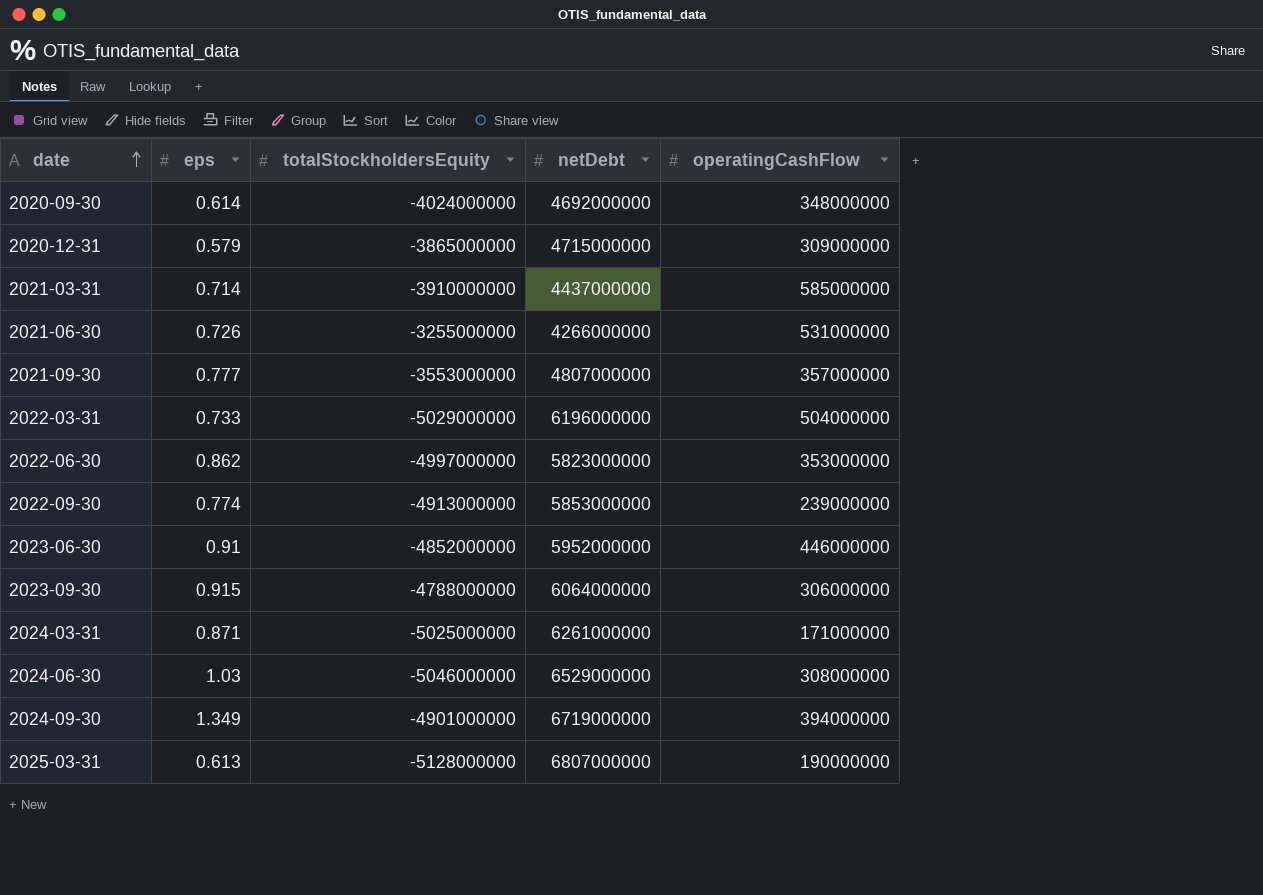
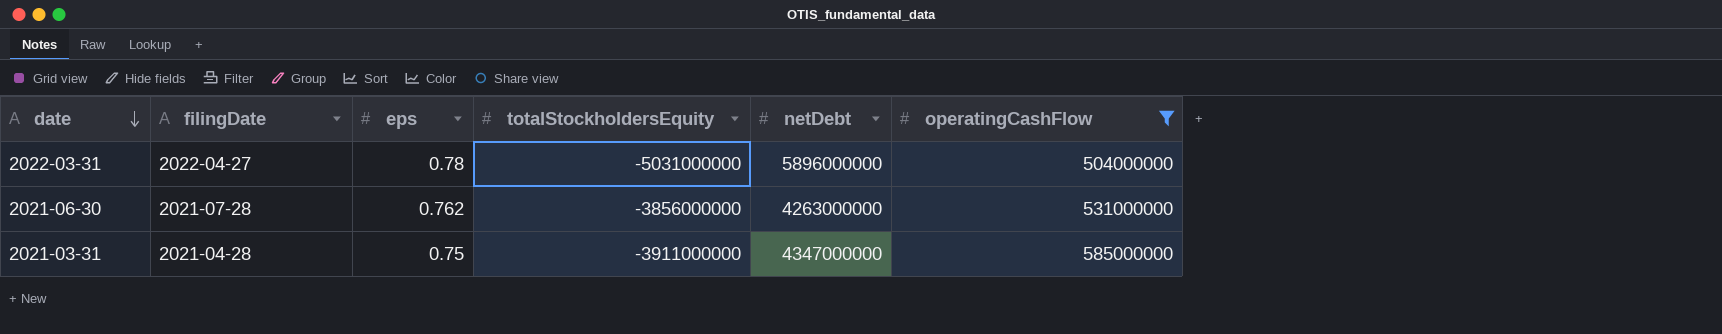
filter: none -> operatingCashFlow >= 504000000
row order: date ascending -> date descending
column filingDate | position: none -> 2
2022-03-31 | eps: 0.733 -> 0.78
2022-03-31 | totalStockholdersEquity: -5029000000 -> -5031000000
2022-03-31 | netDebt: 6196000000 -> 5896000000
2021-06-30 | eps: 0.726 -> 0.762
2021-06-30 | totalStockholdersEquity: -3255000000 -> -3856000000
2021-06-30 | netDebt: 4266000000 -> 4263000000
2021-03-31 | eps: 0.714 -> 0.75
2021-03-31 | totalStockholdersEquity: -3910000000 -> -3911000000
2021-03-31 | netDebt: 4437000000 -> 4347000000

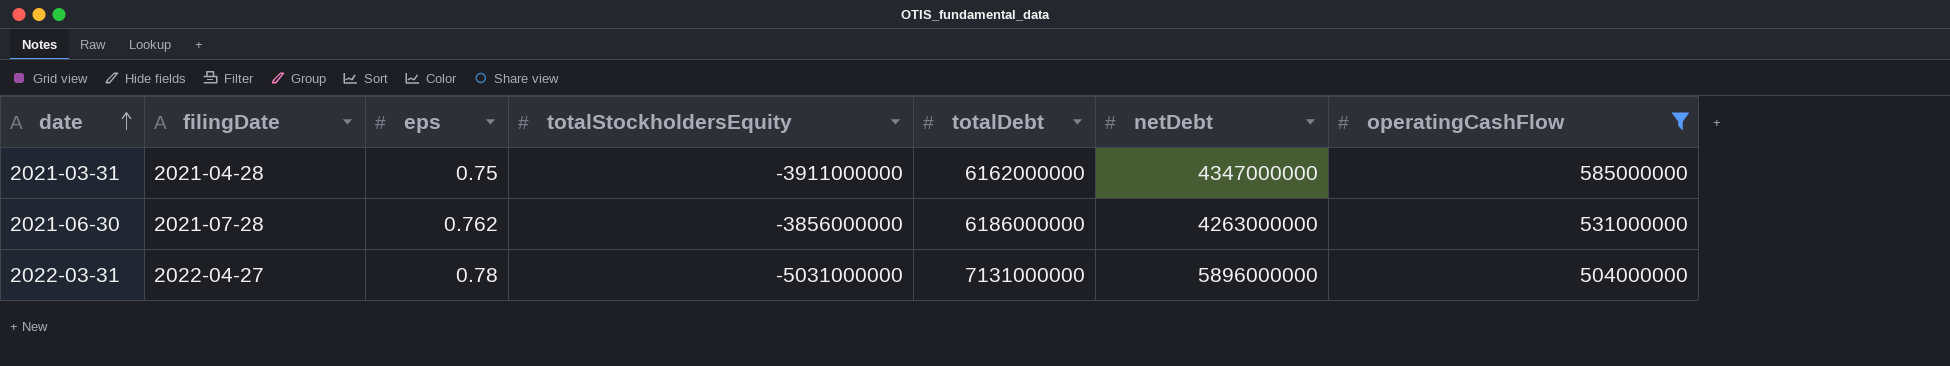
row order: date descending -> date ascending
column totalDebt | position: none -> 5

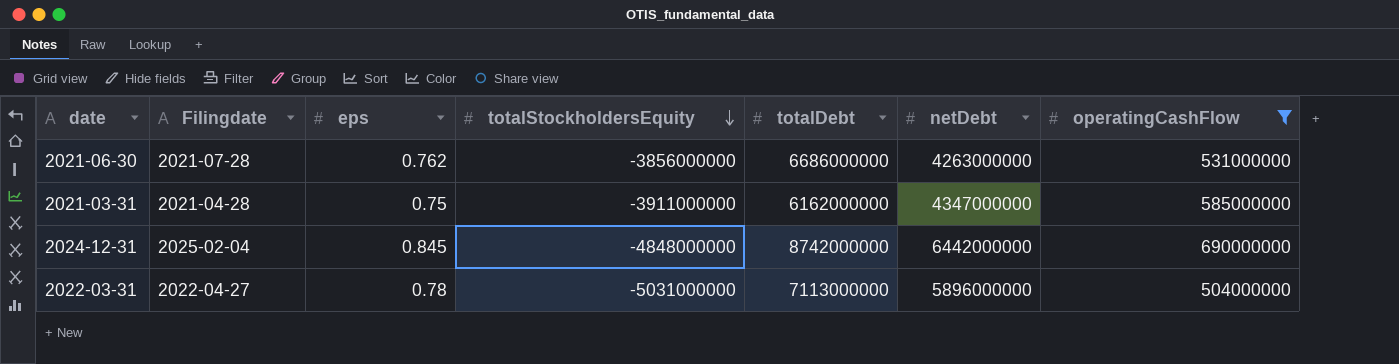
row order: date ascending -> totalStockholdersEquity descending
column name: filingDate -> Filingdate
2021-06-30 | totalDebt: 6186000000 -> 6686000000
row 2024-12-31: none -> 2025-02-04 | 0.845 | -4848000000 | 8742000000 | 6442000000 | 690000000
2022-03-31 | totalDebt: 7131000000 -> 7113000000

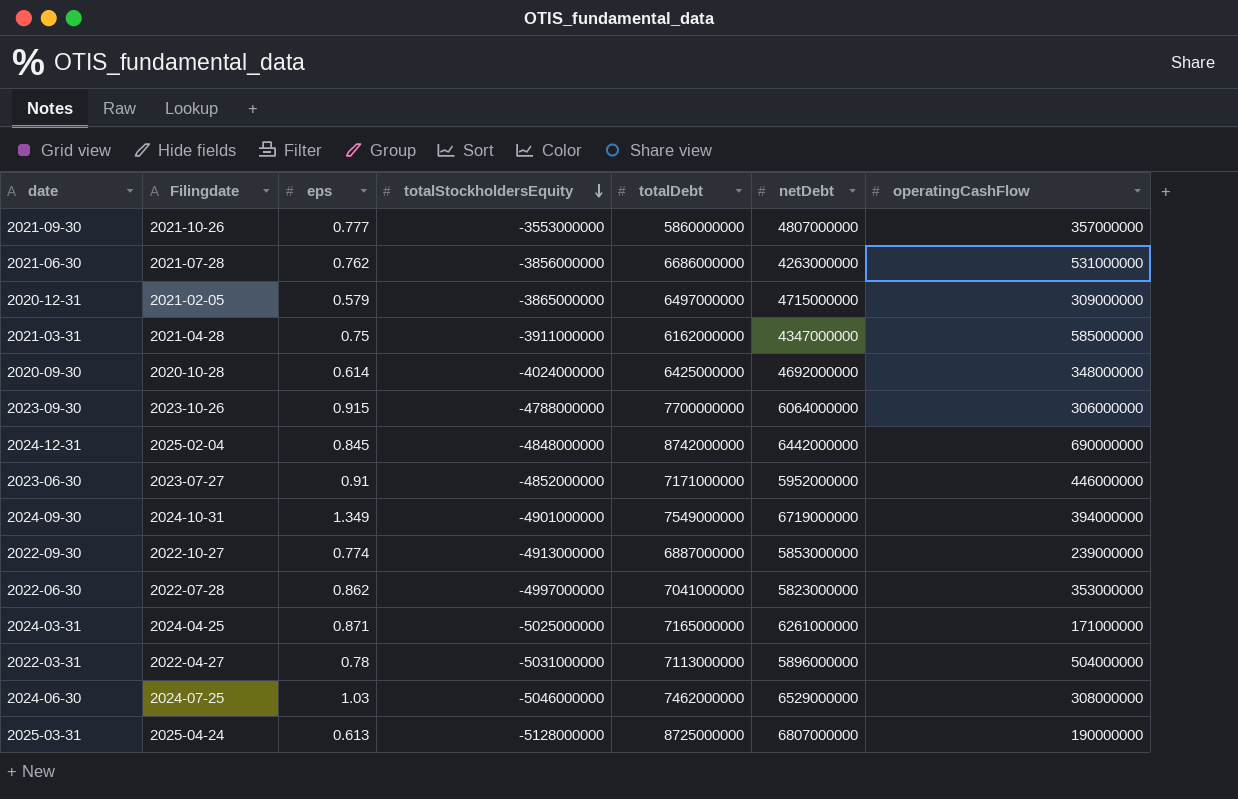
filter: operatingCashFlow >= 504000000 -> none

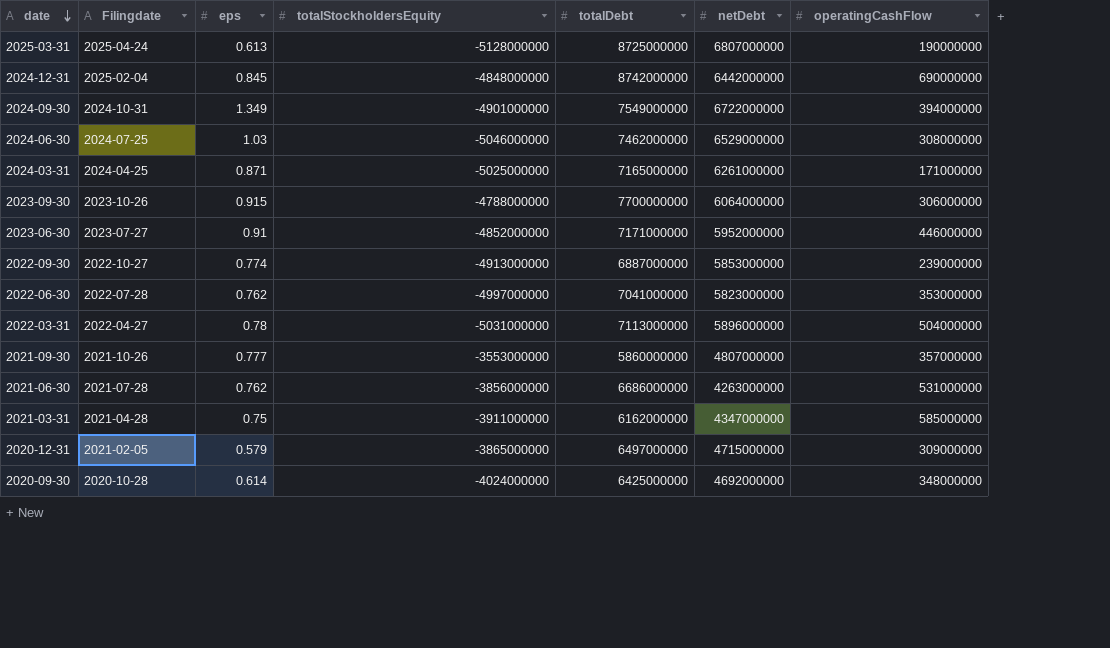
row order: totalStockholdersEquity descending -> date descending
2024-09-30 | netDebt: 6719000000 -> 6722000000
2022-06-30 | eps: 0.862 -> 0.762

